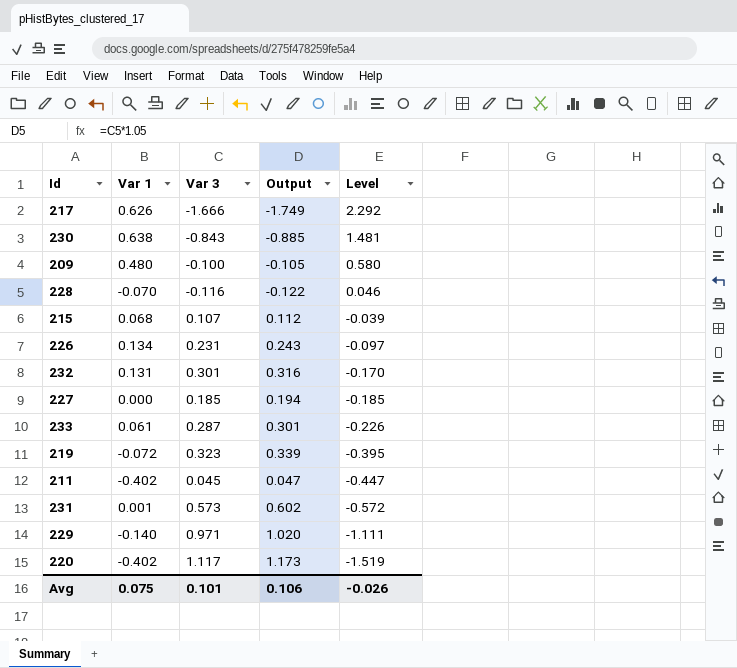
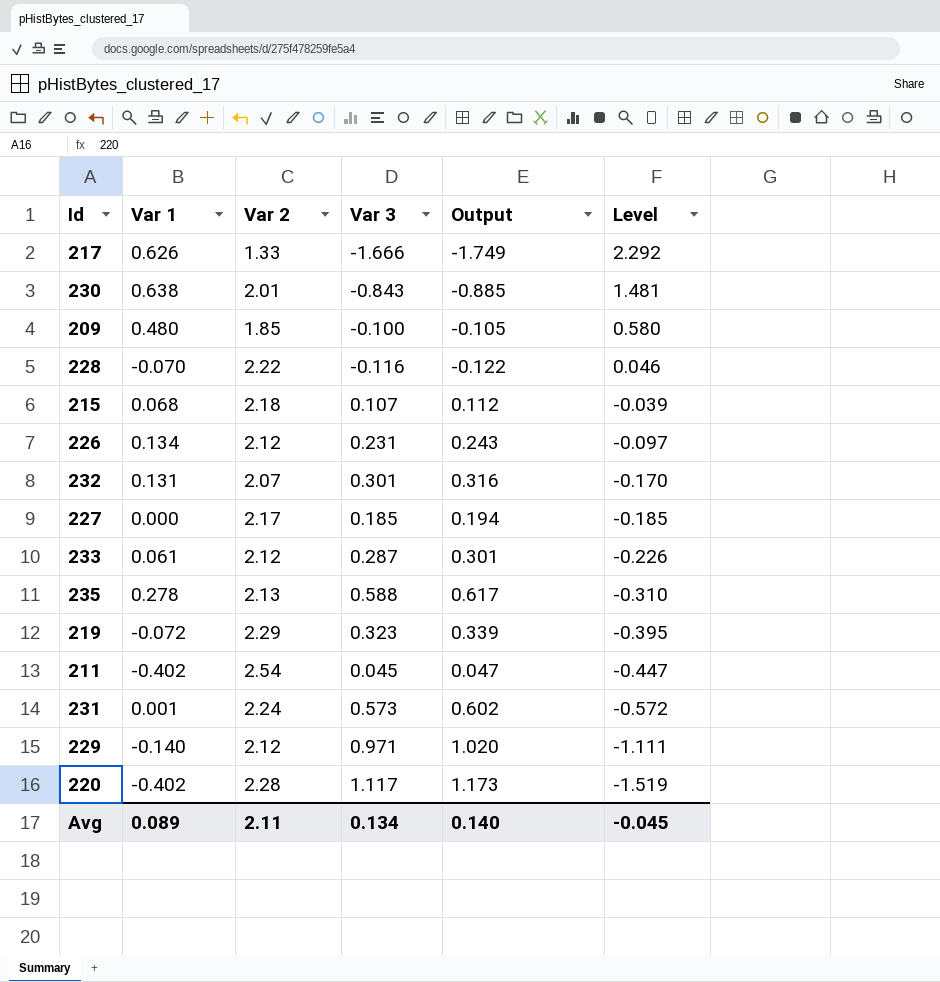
column Var 2 | position: none -> 3
row 235: none -> 0.278 | 2.13 | 0.588 | 0.617 | -0.310
Avg | Var 1: 0.075 -> 0.089
Avg | Var 3: 0.101 -> 0.134
Avg | Output: 0.106 -> 0.140
Avg | Level: -0.026 -> -0.045

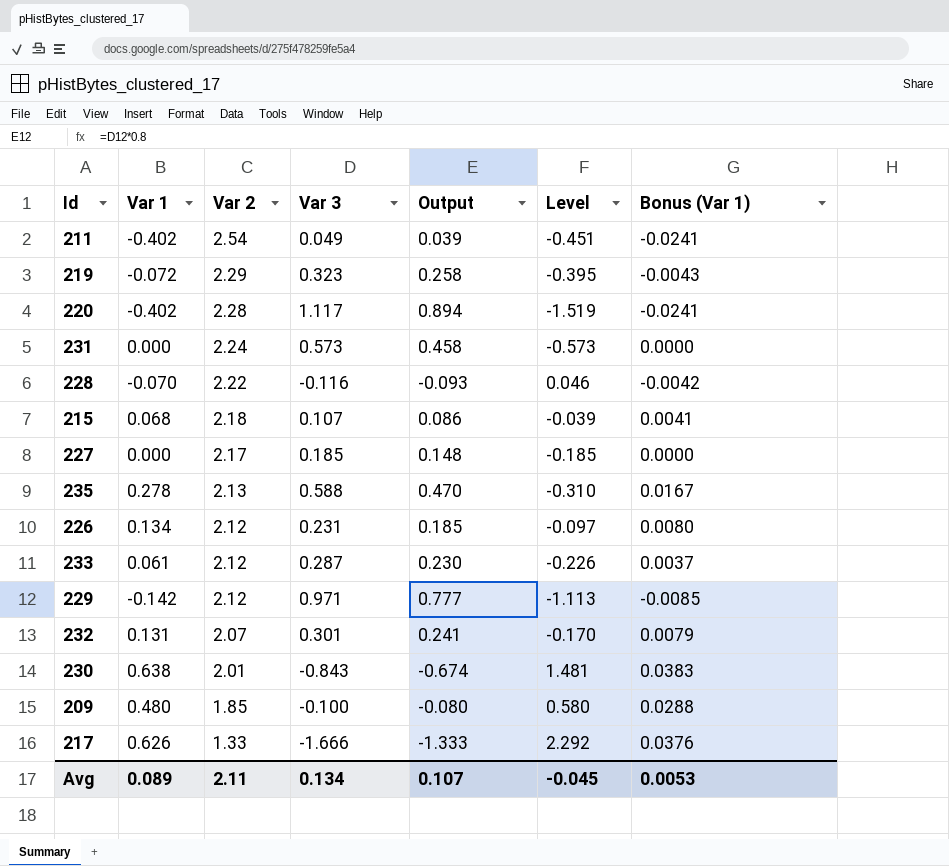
row order: Level descending -> Var 2 descending
column Output | formula: [Var 3] * 1.05 -> [Var 3] * 0.8
column Bonus (Var 1) | formula: none -> [Var 1] * 0.06
211 | Var 3: 0.045 -> 0.049
211 | Level: -0.447 -> -0.451
231 | Var 1: 0.001 -> 0.000
231 | Level: -0.572 -> -0.573
229 | Var 1: -0.140 -> -0.142
229 | Level: -1.111 -> -1.113
Avg | Output: 0.140 -> 0.107

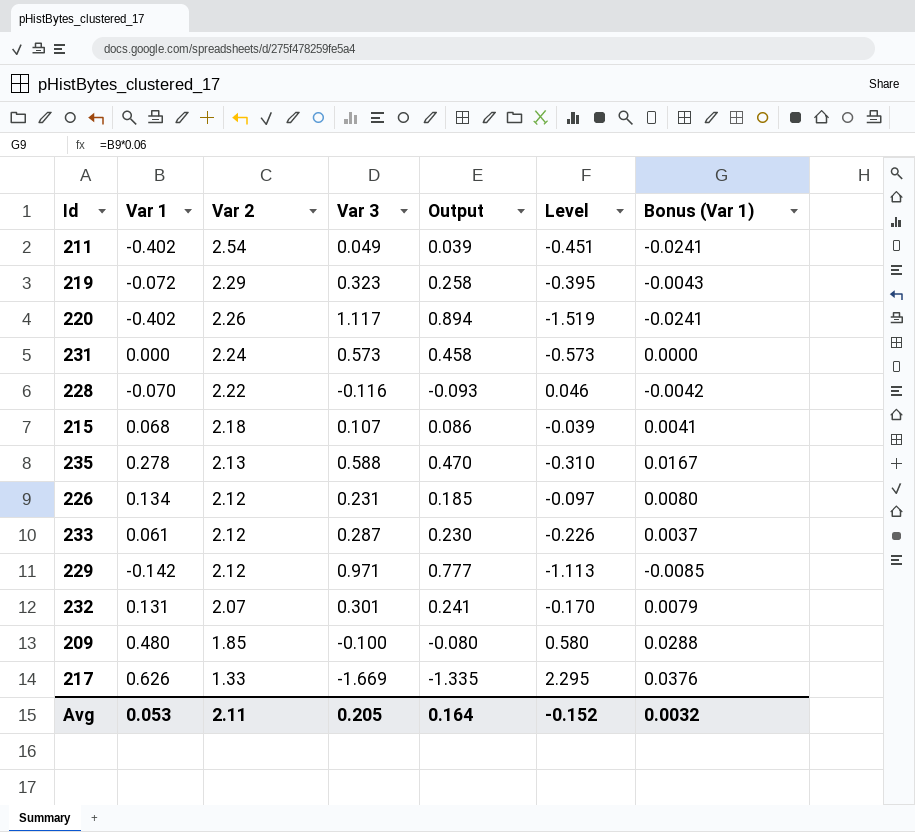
row 227: 0.000 | 2.17 | 0.185 | 0.148 | -0.185 | 0.0000 -> none
row 230: 0.638 | 2.01 | -0.843 | -0.674 | 1.481 | 0.0383 -> none
220 | Var 2: 2.28 -> 2.26
217 | Var 3: -1.666 -> -1.669
217 | Output: -1.333 -> -1.335
217 | Level: 2.292 -> 2.295
Avg | Var 1: 0.089 -> 0.053
Avg | Var 3: 0.134 -> 0.205
Avg | Output: 0.107 -> 0.164
Avg | Level: -0.045 -> -0.152
Avg | Bonus (Var 1): 0.0053 -> 0.0032

